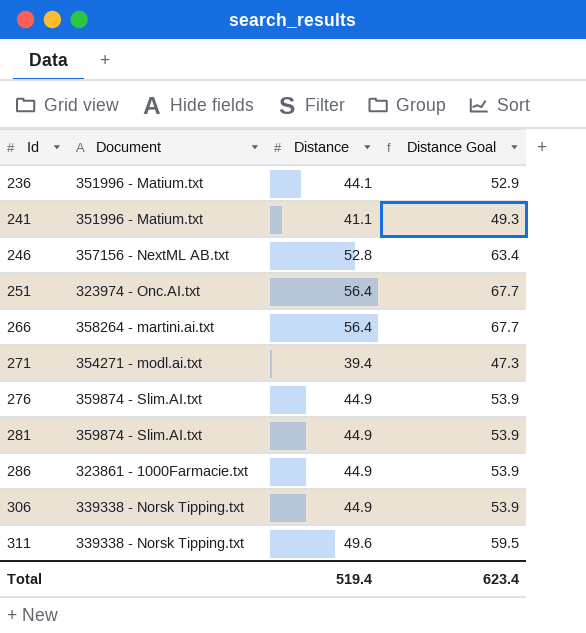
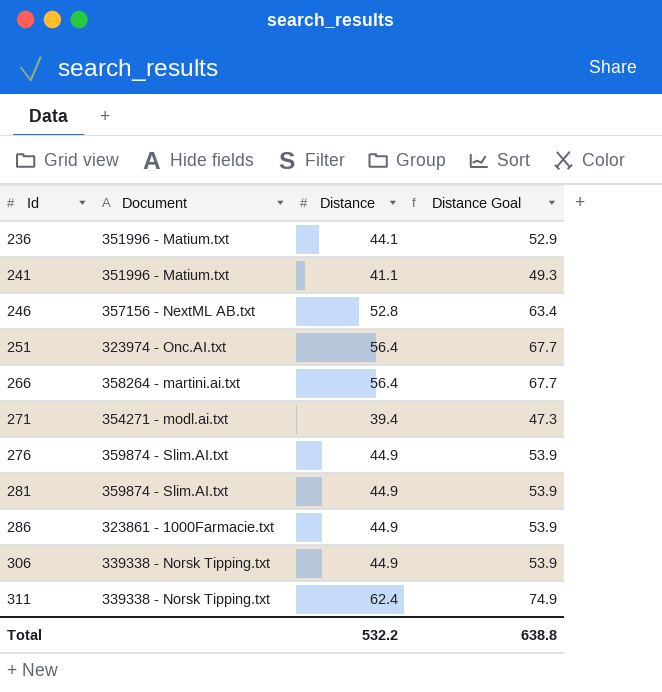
311 | Distance: 49.6 -> 62.4
311 | Distance Goal: 59.5 -> 74.9
Total | Distance: 519.4 -> 532.2
Total | Distance Goal: 623.4 -> 638.8

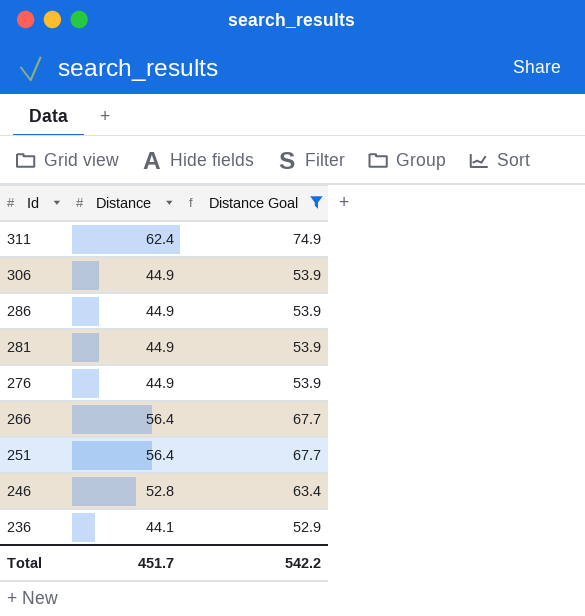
filter: none -> Distance Goal >= 52.9
row order: Id ascending -> Id descending
column Document | position: 2 -> none
Total | Distance: 532.2 -> 451.7
Total | Distance Goal: 638.8 -> 542.2

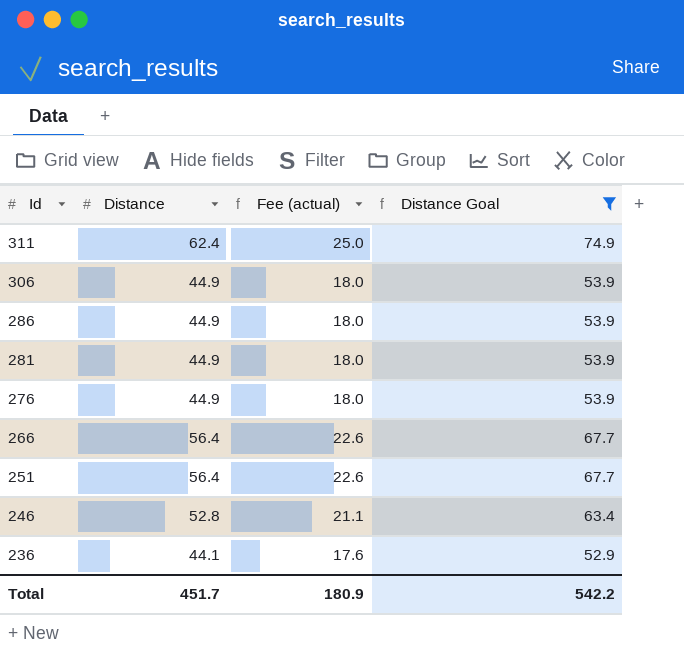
column Fee (actual) | formula: none -> [Distance] * 0.4

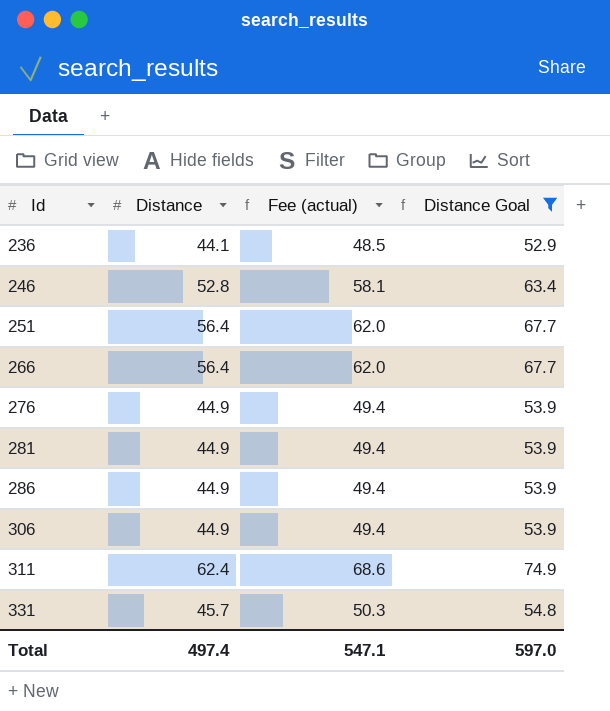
row order: Id descending -> Id ascending
column Fee (actual) | formula: [Distance] * 0.4 -> [Distance] * 1.1
row 331: none -> 45.7 | 50.3 | 54.8
Total | Distance: 451.7 -> 497.4
Total | Fee (actual): 180.9 -> 547.1
Total | Distance Goal: 542.2 -> 597.0

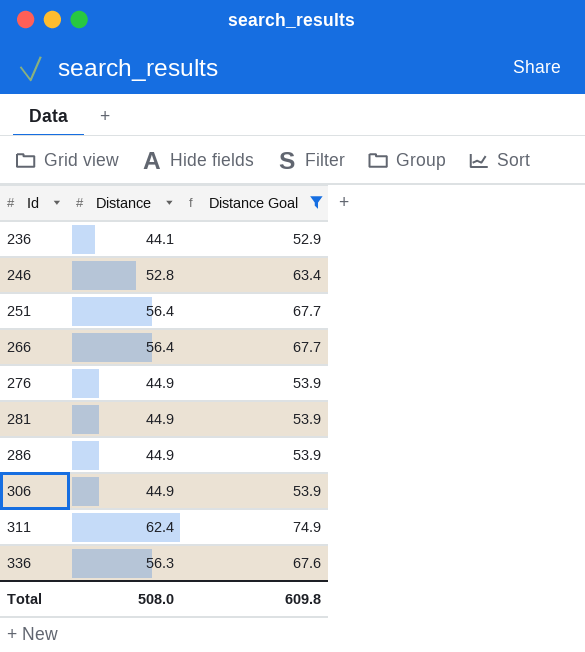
column Fee (actual) | formula: [Distance] * 1.1 -> none
row 331: 45.7 | 50.3 | 54.8 -> none
row 336: none -> 56.3 | 67.6
Total | Distance: 497.4 -> 508.0
Total | Distance Goal: 597.0 -> 609.8

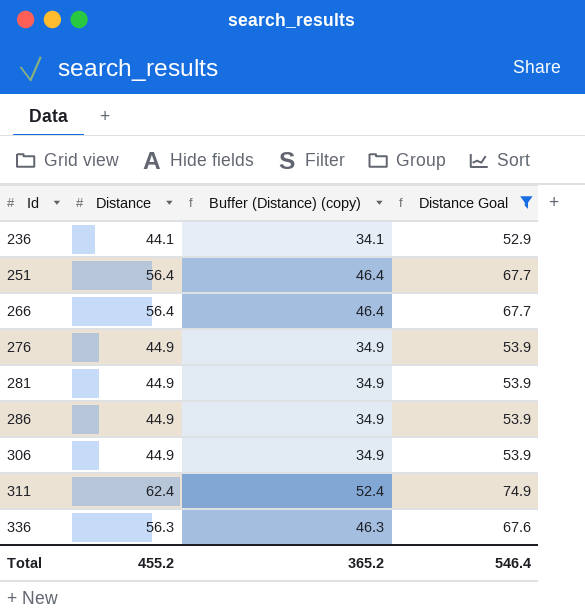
column Buffer (Distance) (copy) | formula: none -> [Distance] - 10
row 246: 52.8 | 63.4 -> none
Total | Distance: 508.0 -> 455.2
Total | Distance Goal: 609.8 -> 546.4

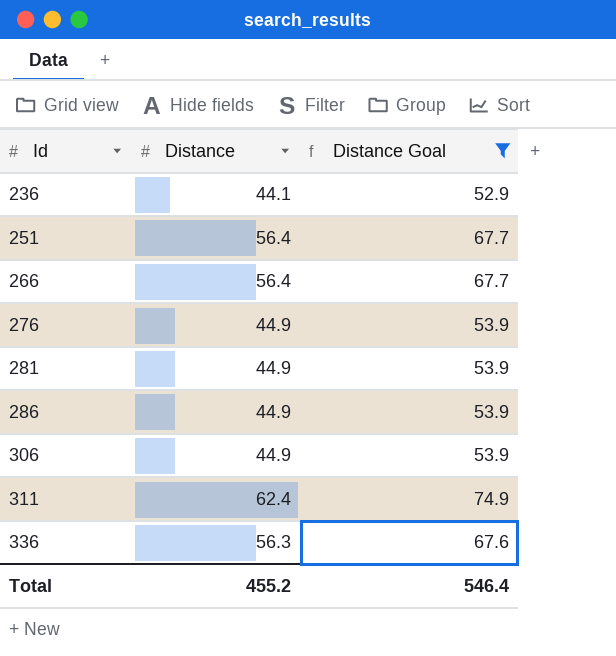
column Buffer (Distance) (copy) | formula: [Distance] - 10 -> none

